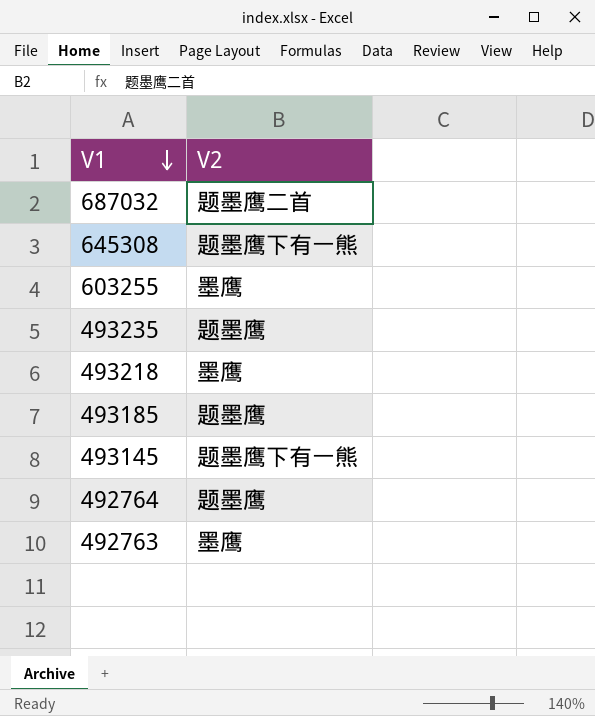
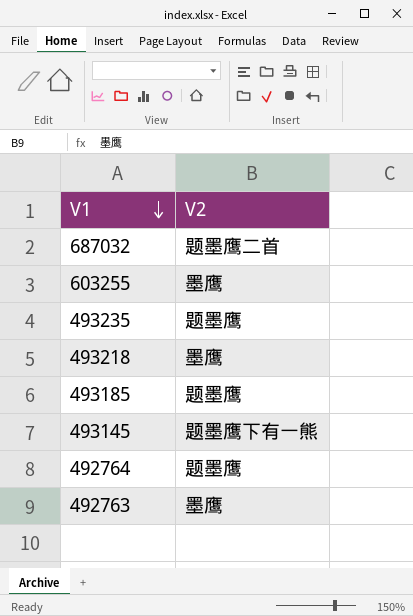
row 645308: 题墨鹰下有一熊 -> none

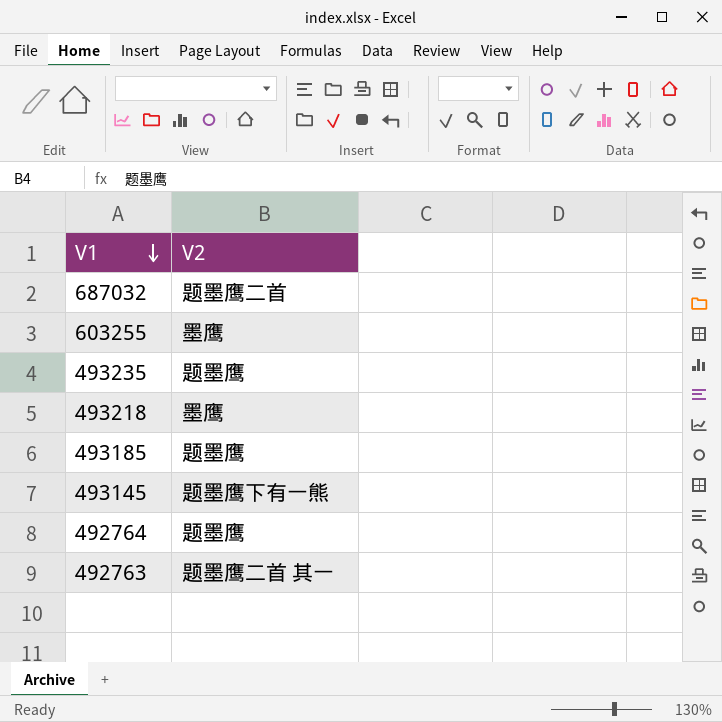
492763 | V2: 墨鹰 -> 题墨鹰二首 其一

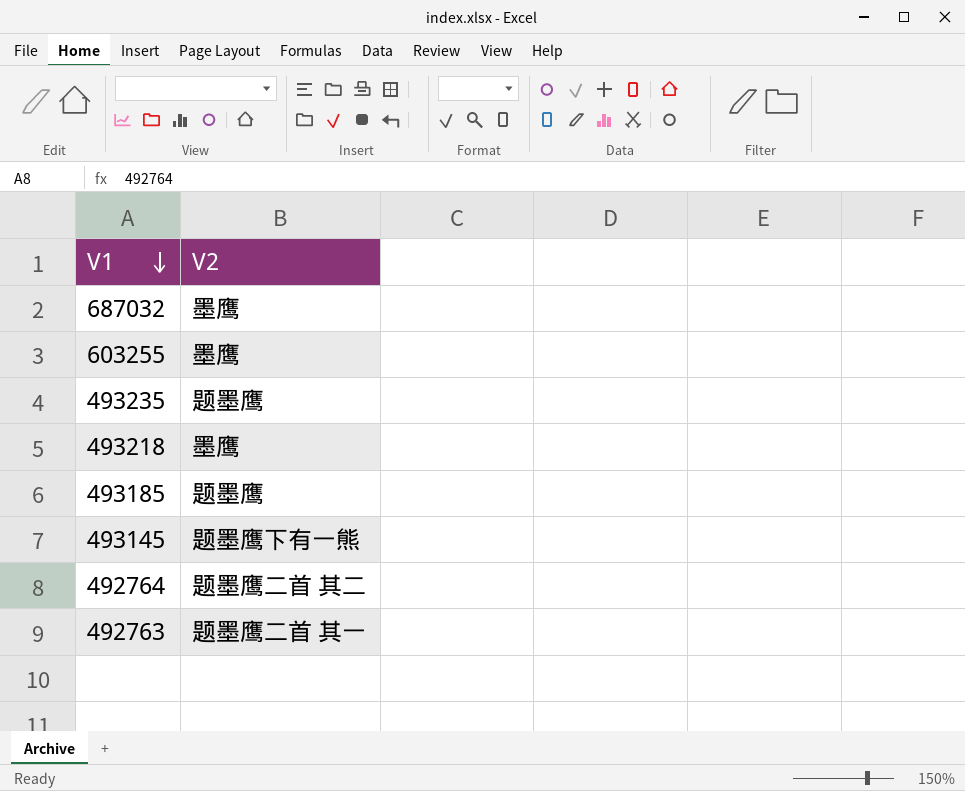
687032 | V2: 题墨鹰二首 -> 墨鹰
492764 | V2: 题墨鹰 -> 题墨鹰二首 其二

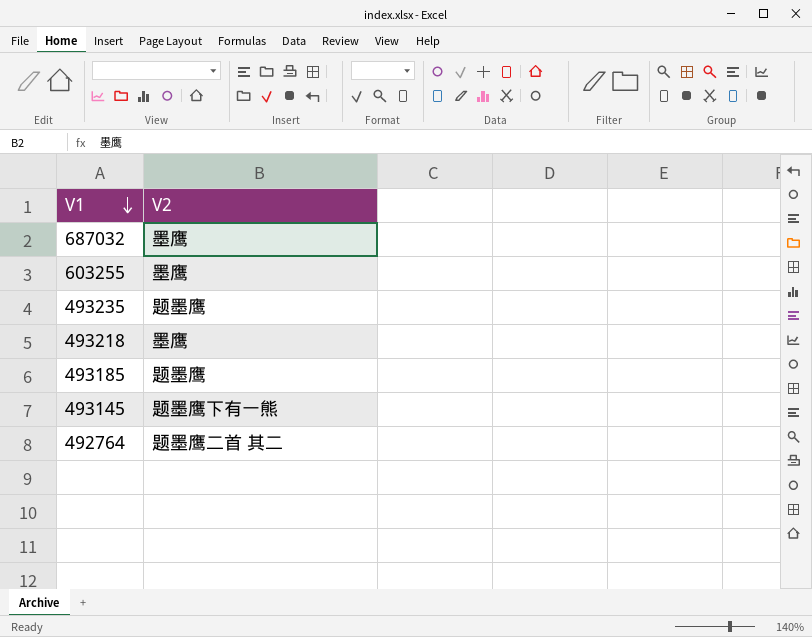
row 492763: 题墨鹰二首 其一 -> none

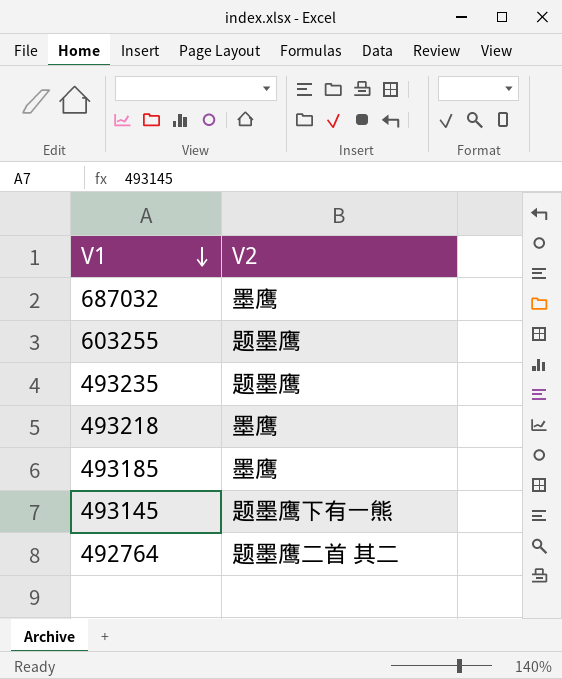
603255 | V2: 墨鹰 -> 题墨鹰
493185 | V2: 题墨鹰 -> 墨鹰

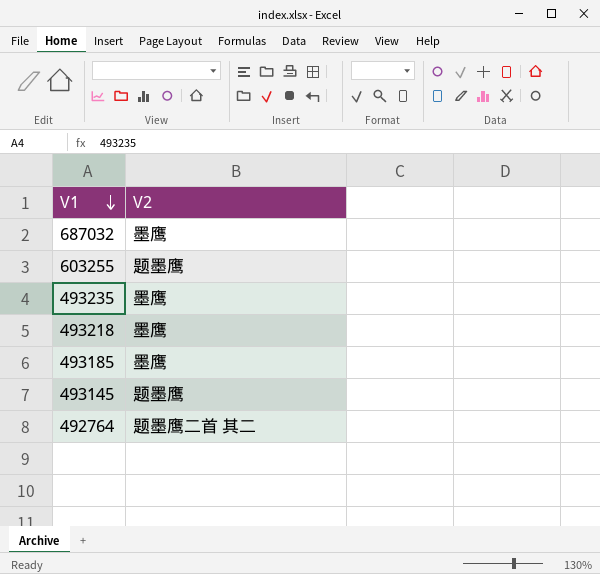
493235 | V2: 题墨鹰 -> 墨鹰
493145 | V2: 题墨鹰下有一熊 -> 题墨鹰

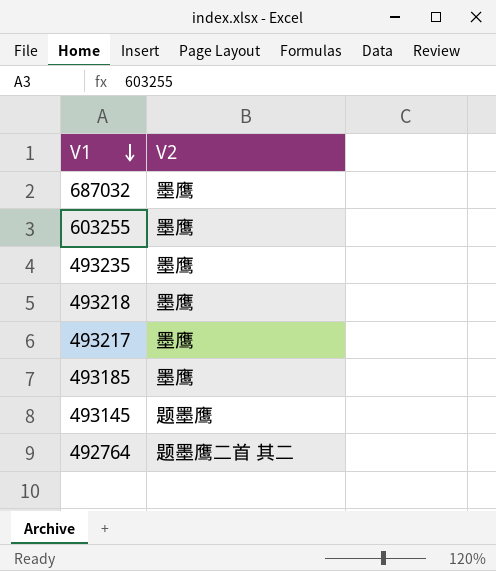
603255 | V2: 题墨鹰 -> 墨鹰
row 493217: none -> 墨鹰

